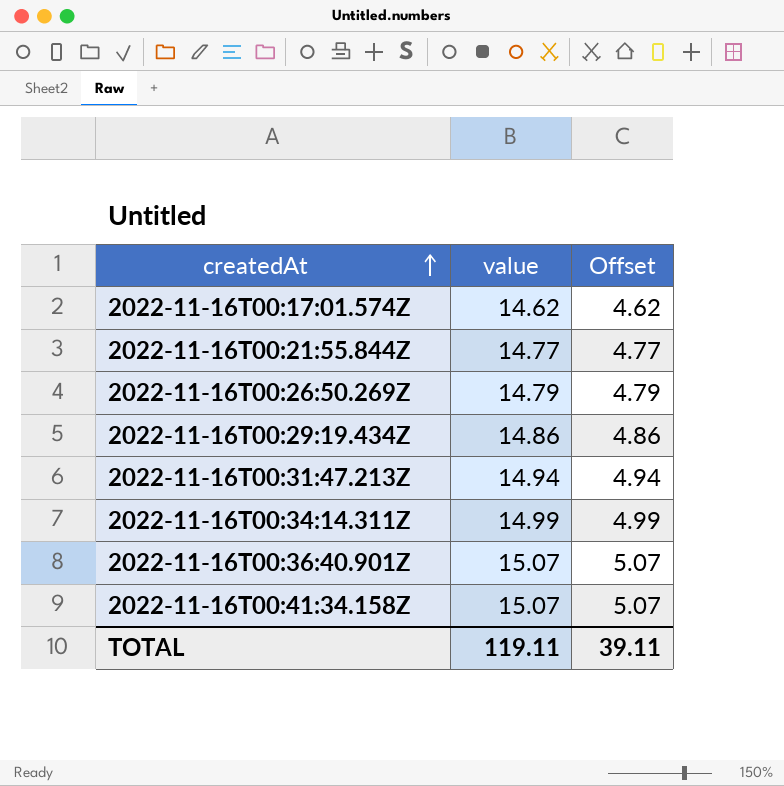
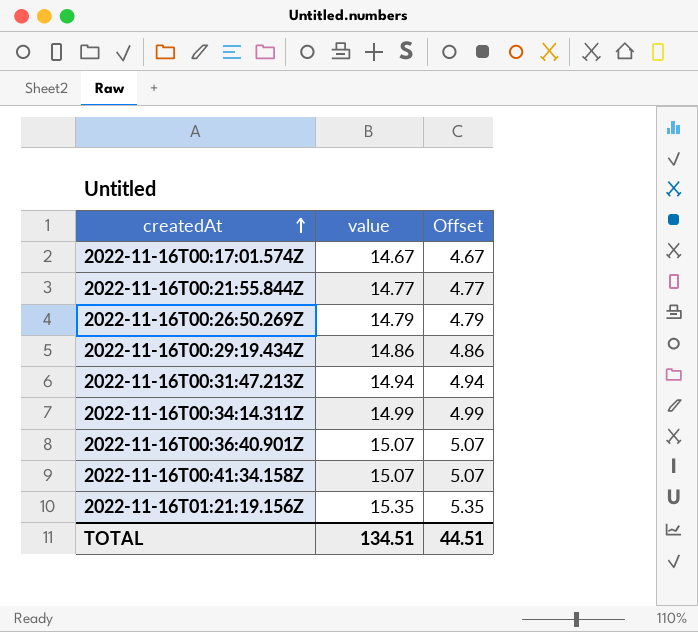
2022-11-16T00:17:01.574Z | value: 14.62 -> 14.67
2022-11-16T00:17:01.574Z | Offset: 4.62 -> 4.67
row 2022-11-16T01:21:19.156Z: none -> 15.35 | 5.35
TOTAL | value: 119.11 -> 134.51
TOTAL | Offset: 39.11 -> 44.51

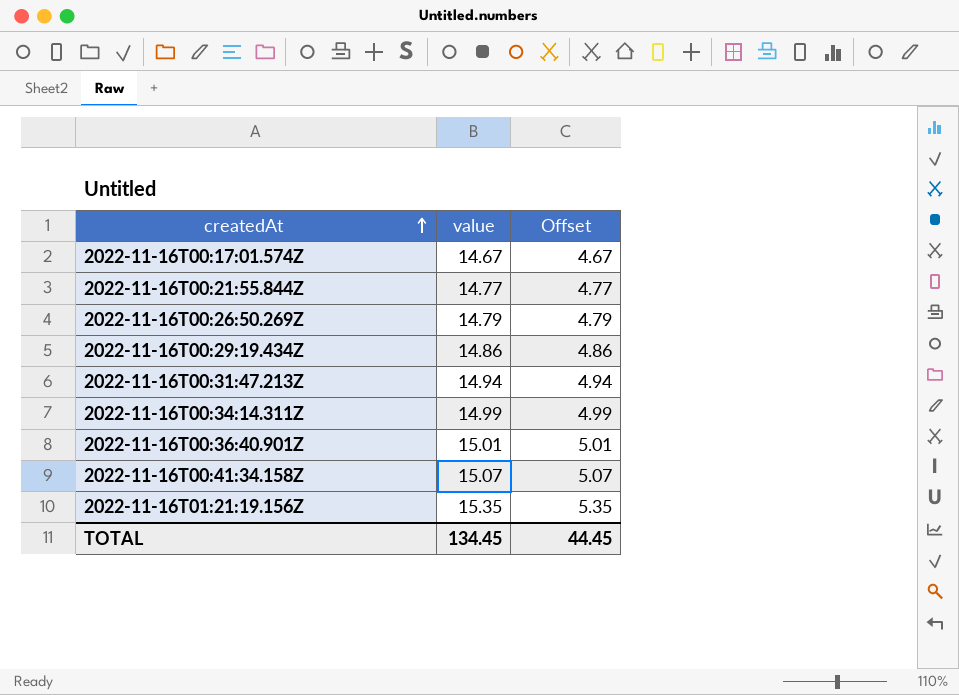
2022-11-16T00:36:40.901Z | value: 15.07 -> 15.01
2022-11-16T00:36:40.901Z | Offset: 5.07 -> 5.01
TOTAL | value: 134.51 -> 134.45
TOTAL | Offset: 44.51 -> 44.45

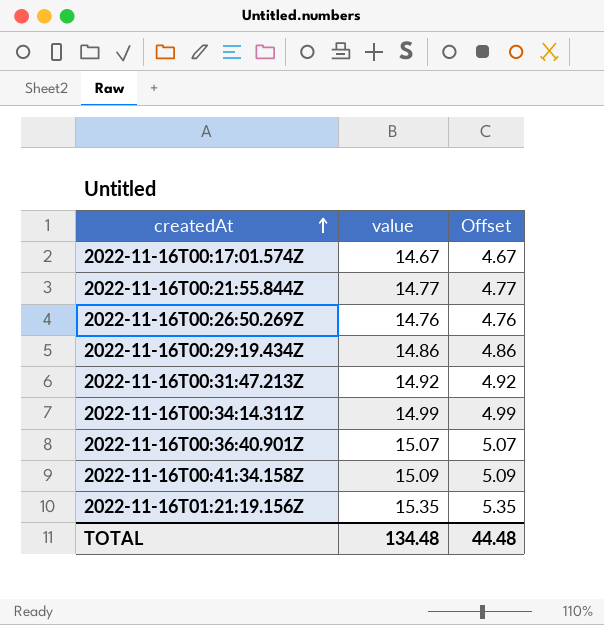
2022-11-16T00:26:50.269Z | value: 14.79 -> 14.76
2022-11-16T00:26:50.269Z | Offset: 4.79 -> 4.76
2022-11-16T00:31:47.213Z | value: 14.94 -> 14.92
2022-11-16T00:31:47.213Z | Offset: 4.94 -> 4.92
2022-11-16T00:36:40.901Z | value: 15.01 -> 15.07
2022-11-16T00:36:40.901Z | Offset: 5.01 -> 5.07
2022-11-16T00:41:34.158Z | value: 15.07 -> 15.09
2022-11-16T00:41:34.158Z | Offset: 5.07 -> 5.09
TOTAL | value: 134.45 -> 134.48
TOTAL | Offset: 44.45 -> 44.48

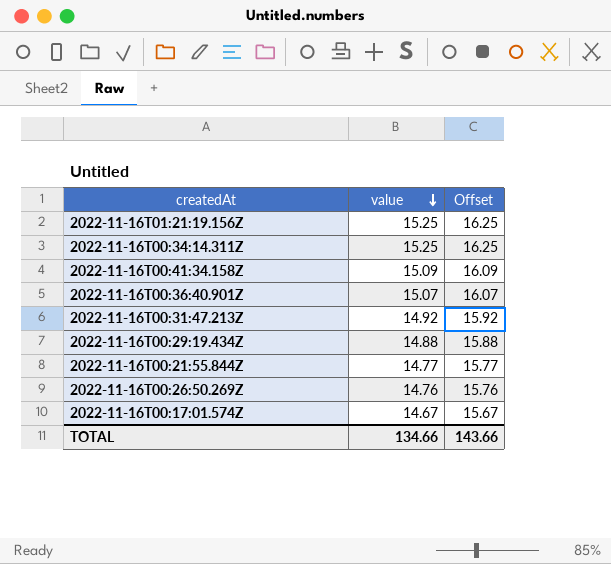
row order: createdAt ascending -> value descending
column Offset | formula: [value] - 10 -> [value] + 1
2022-11-16T01:21:19.156Z | value: 15.35 -> 15.25
2022-11-16T00:34:14.311Z | value: 14.99 -> 15.25
2022-11-16T00:29:19.434Z | value: 14.86 -> 14.88
TOTAL | value: 134.48 -> 134.66
TOTAL | Offset: 44.48 -> 143.66

